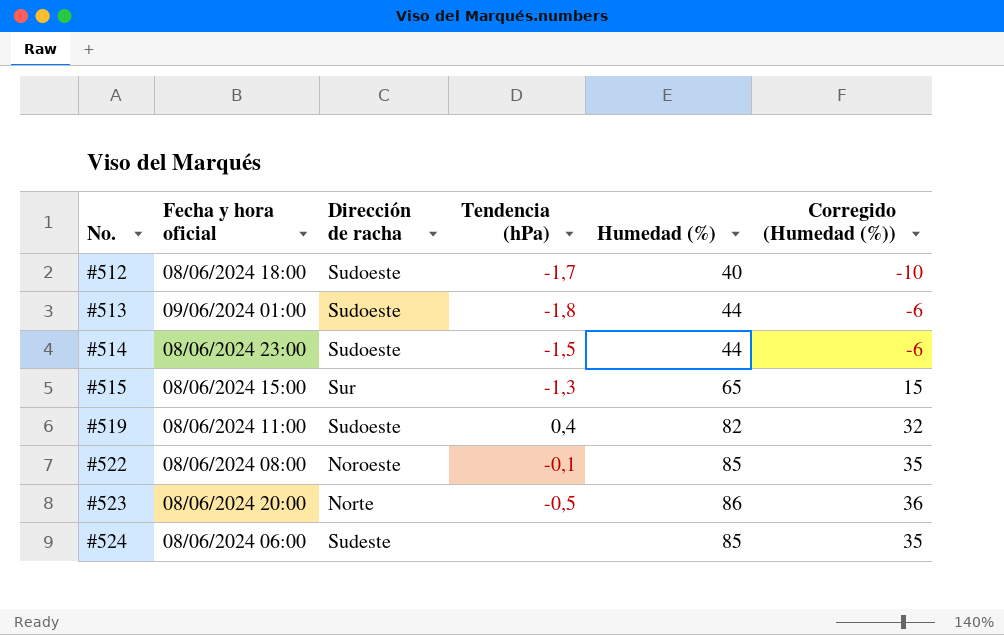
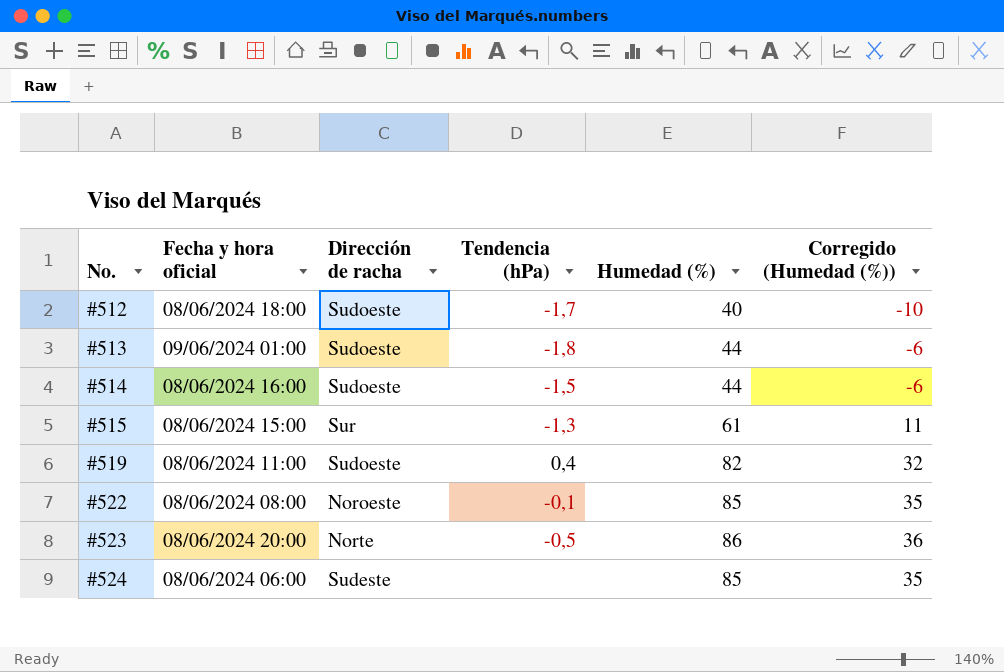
#514 | Fecha y hora oficial: 08/06/2024 23:00 -> 08/06/2024 16:00
#515 | Humedad (%): 65 -> 61
#515 | Corregido (Humedad (%)): 15 -> 11

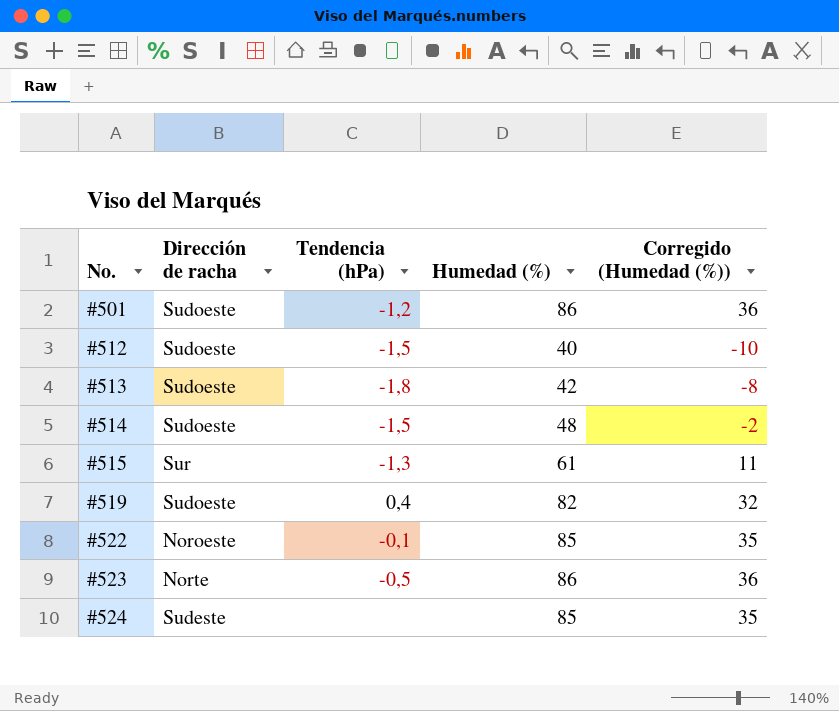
column Fecha y hora oficial | position: 2 -> none
row #501: none -> Sudoeste | -1,2 | 86 | 36
#512 | Tendencia (hPa): -1,7 -> -1,5
#513 | Humedad (%): 44 -> 42
#513 | Corregido (Humedad (%)): -6 -> -8
#514 | Humedad (%): 44 -> 48
#514 | Corregido (Humedad (%)): -6 -> -2

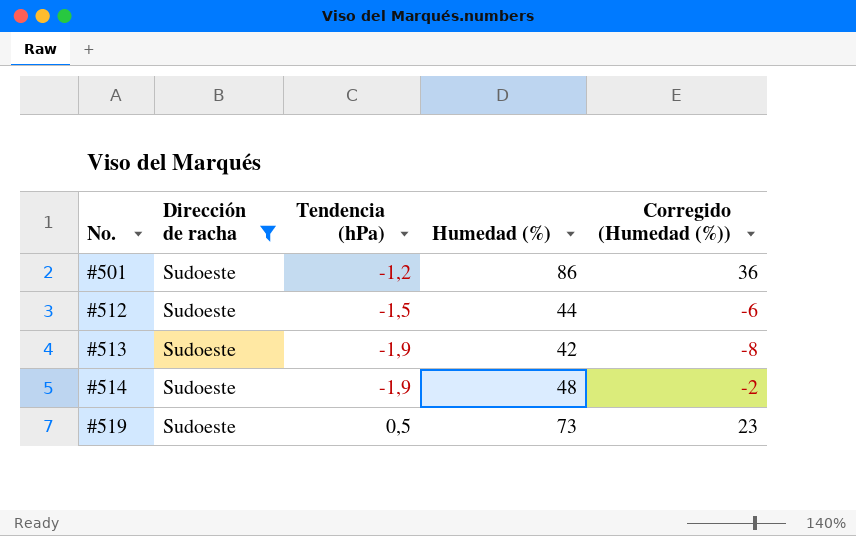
filter: none -> Dirección de racha = Sudoeste
#512 | Humedad (%): 40 -> 44
#512 | Corregido (Humedad (%)): -10 -> -6
#513 | Tendencia (hPa): -1,8 -> -1,9
#514 | Tendencia (hPa): -1,5 -> -1,9
#519 | Tendencia (hPa): 0,4 -> 0,5
#519 | Humedad (%): 82 -> 73
#519 | Corregido (Humedad (%)): 32 -> 23

